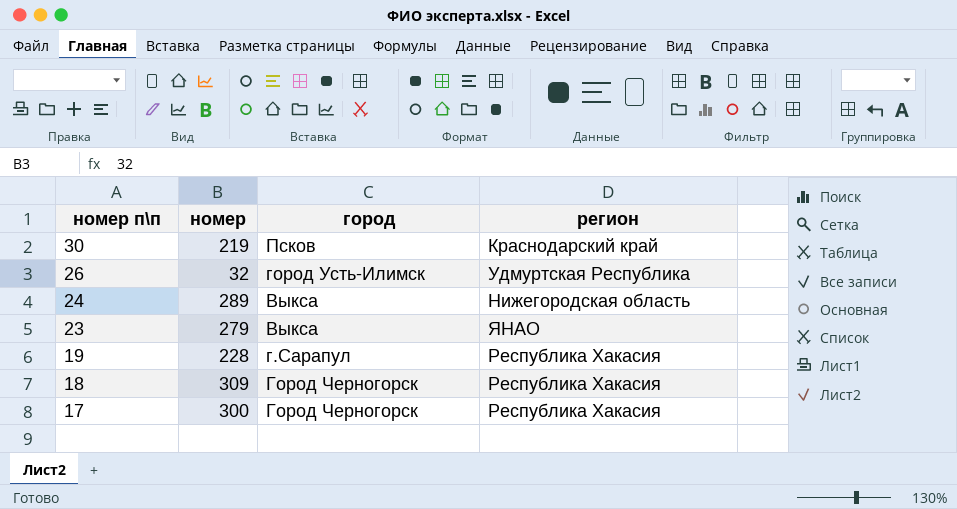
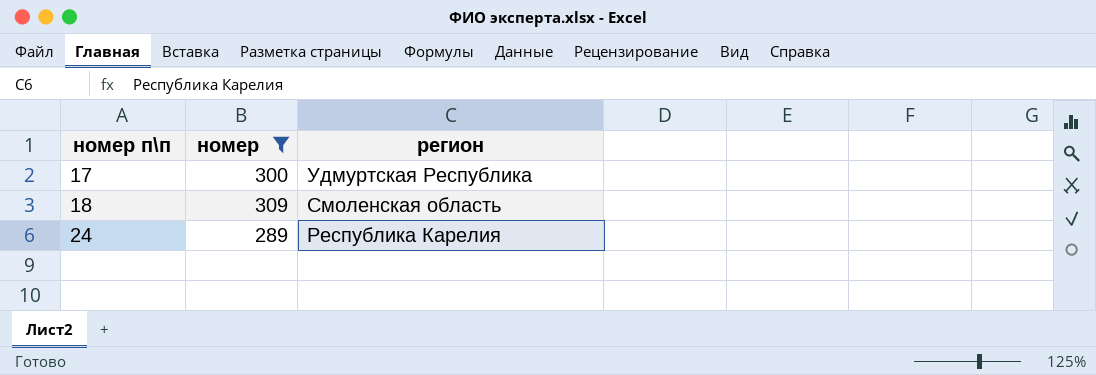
filter: none -> номер >= 289
row order: номер п\п descending -> номер п\п ascending
column город | position: 3 -> none
17 | регион: Республика Хакасия -> Удмуртская Республика
18 | регион: Республика Хакасия -> Смоленская область
24 | регион: Нижегородская область -> Республика Карелия

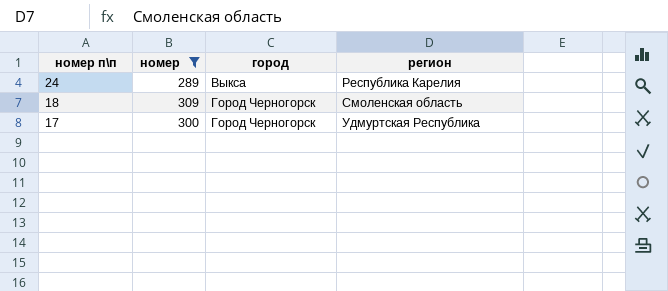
row order: номер п\п ascending -> номер п\п descending
column город | position: none -> 3

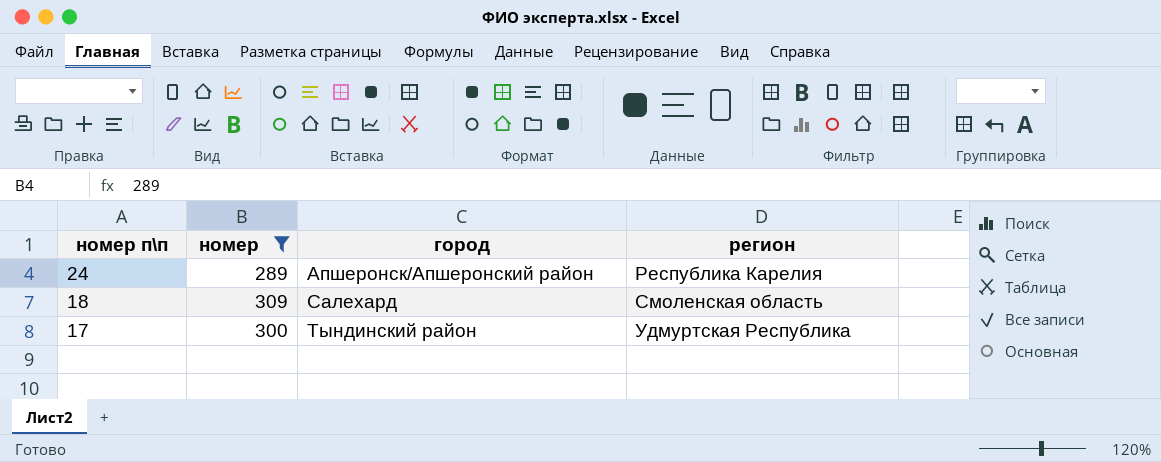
24 | город: Выкса -> Апшеронск/Апшеронский район
18 | город: Город Черногорск -> Салехард
17 | город: Город Черногорск -> Тындинский район

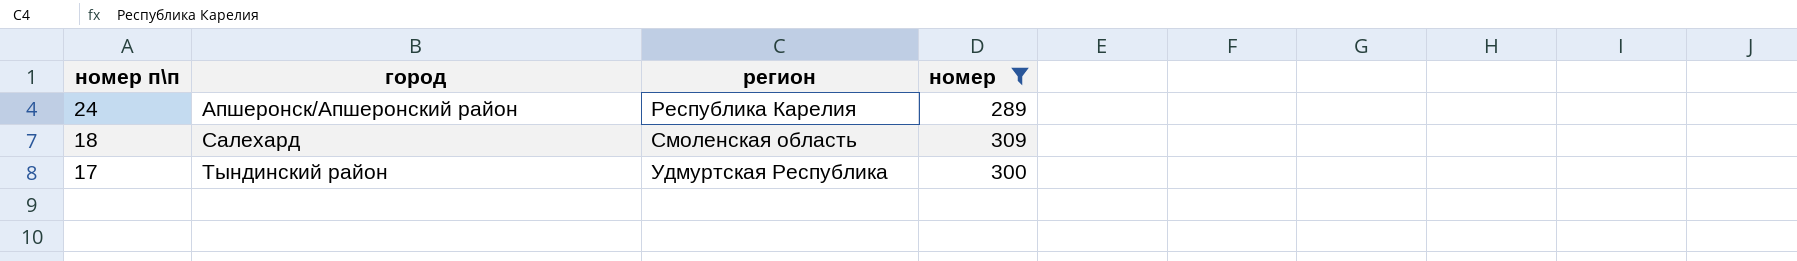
column номер | position: 2 -> 4

